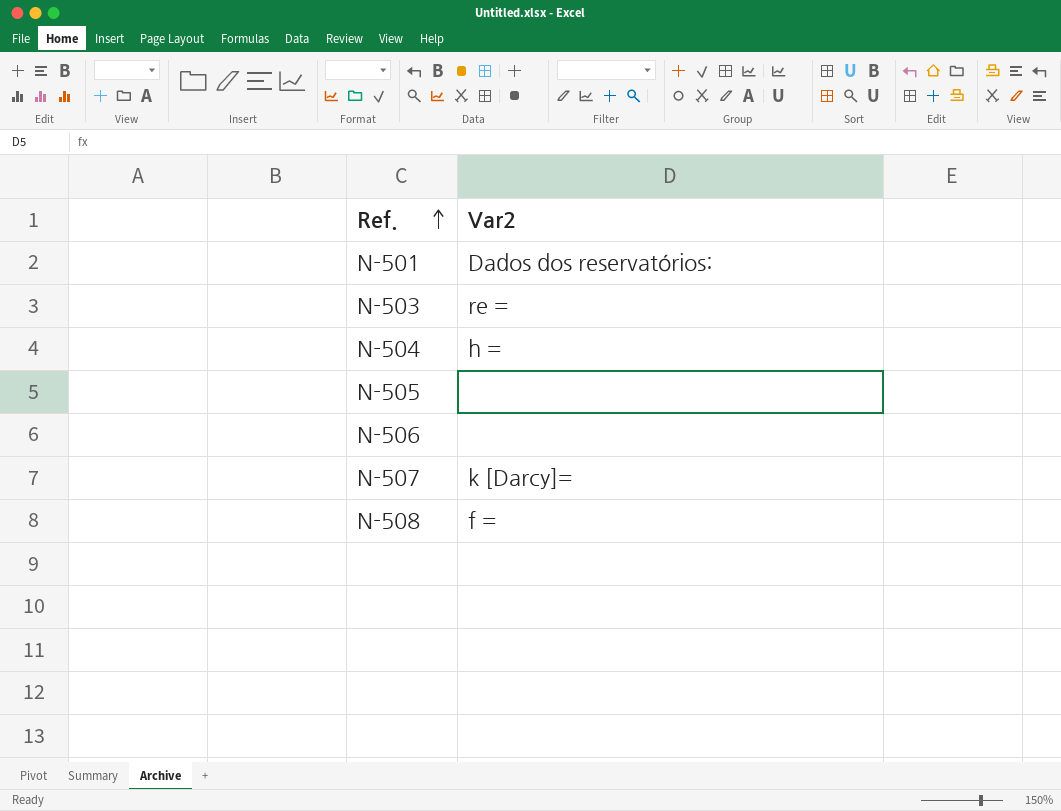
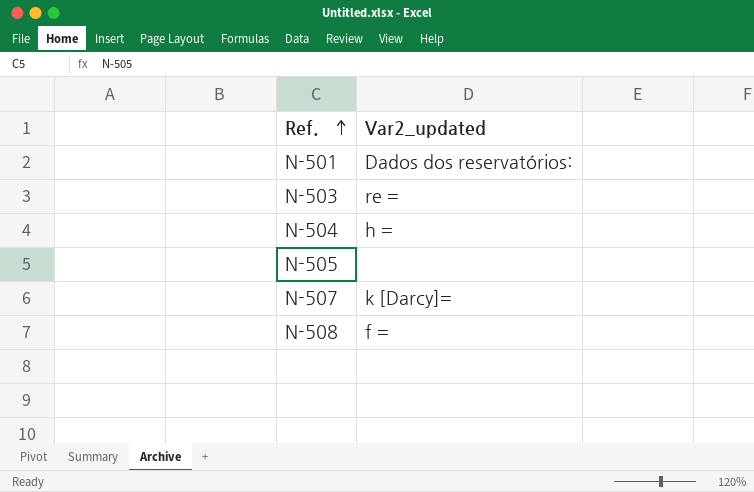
column name: Var2 -> Var2_updated
row N-506: none -> none

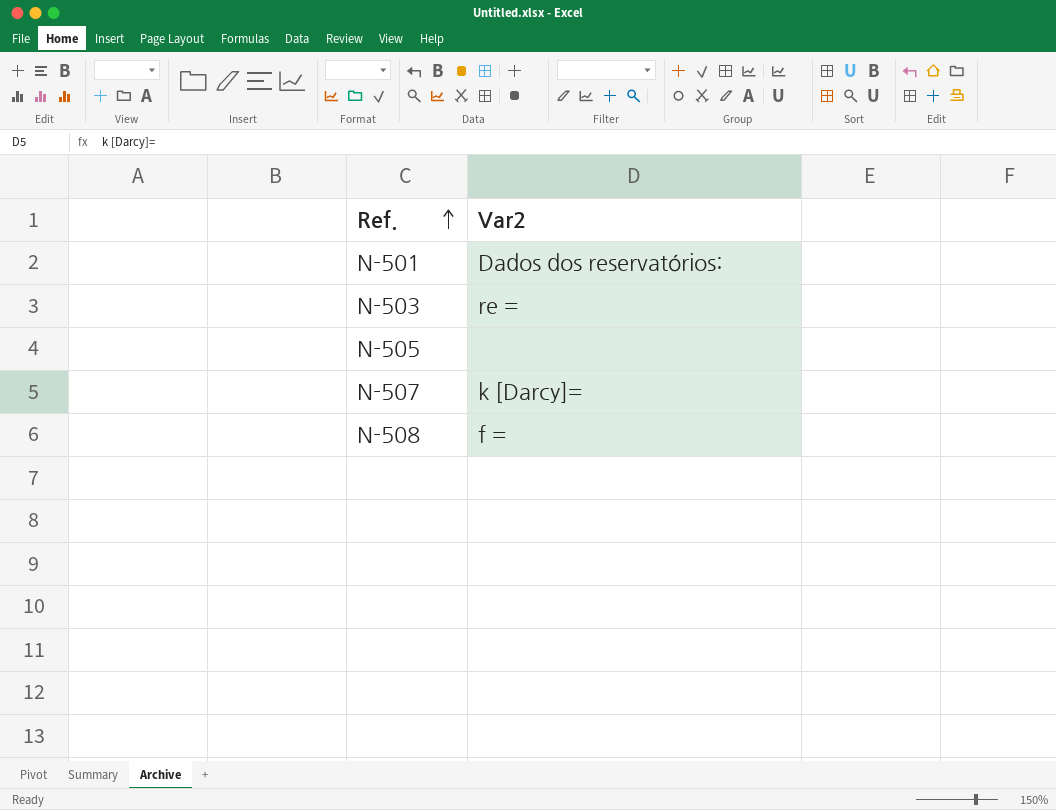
column name: Var2_updated -> Var2
row N-504: h = -> none

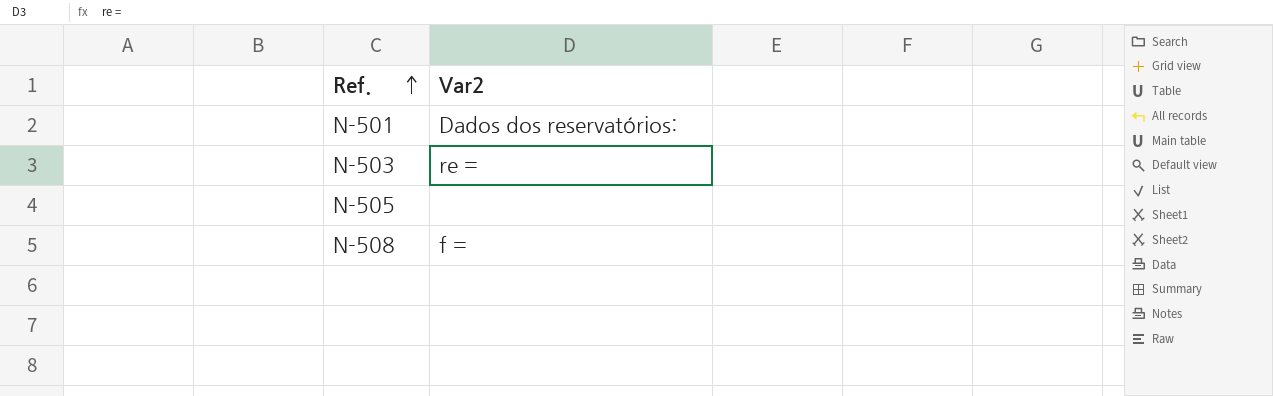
row N-507: k [Darcy]= -> none

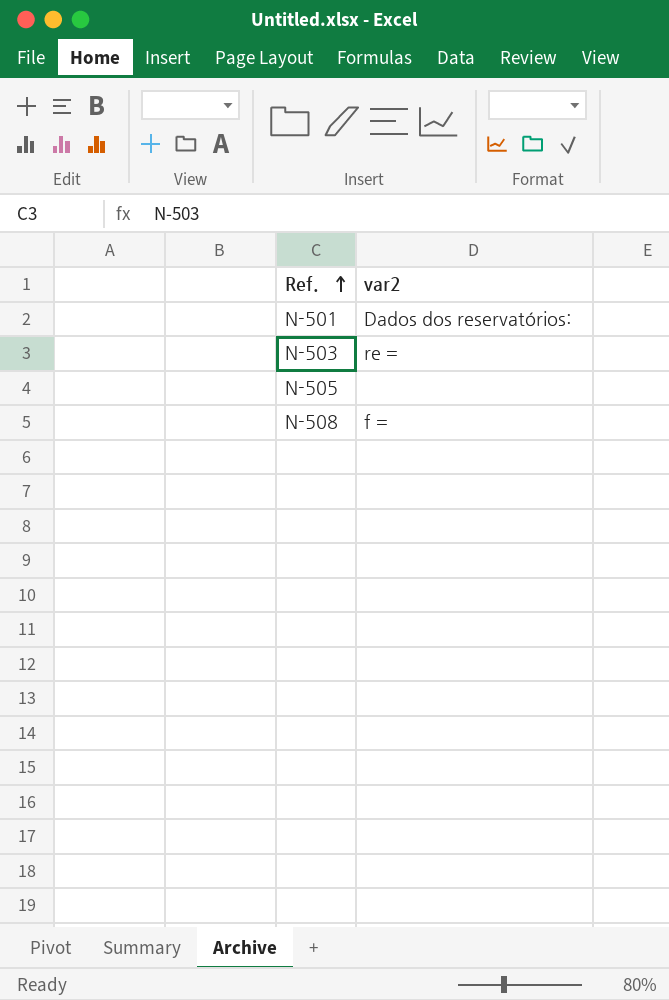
column name: Var2 -> var2

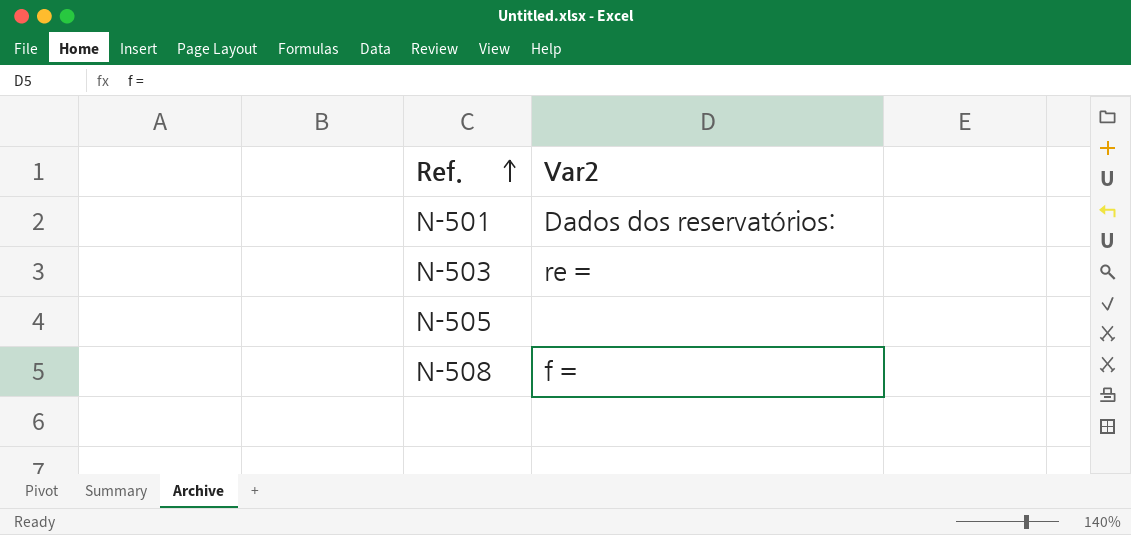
column name: var2 -> Var2

